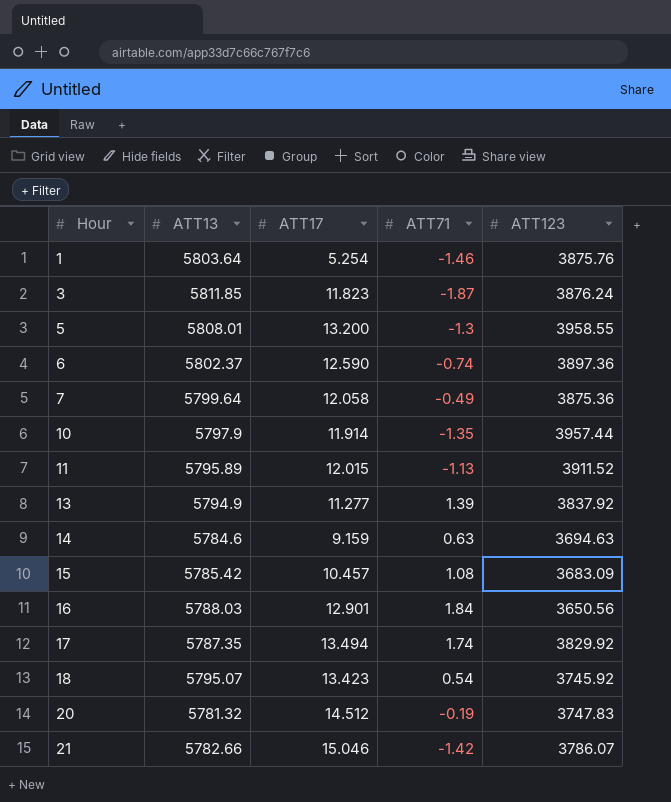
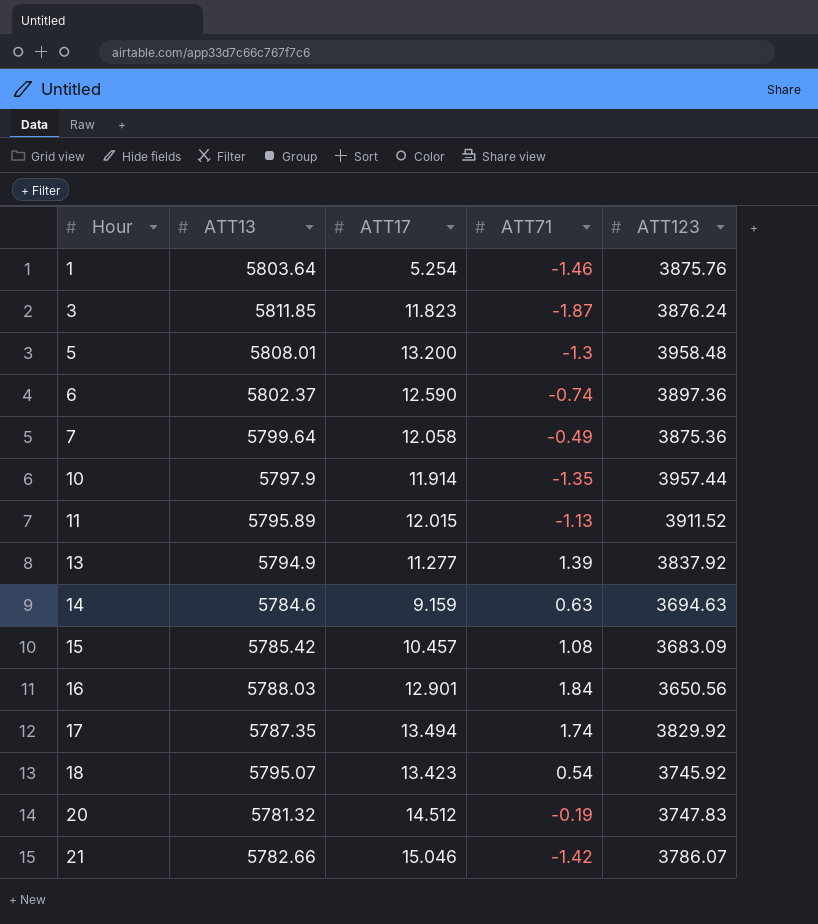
5 | ATT123: 3958.55 -> 3958.48

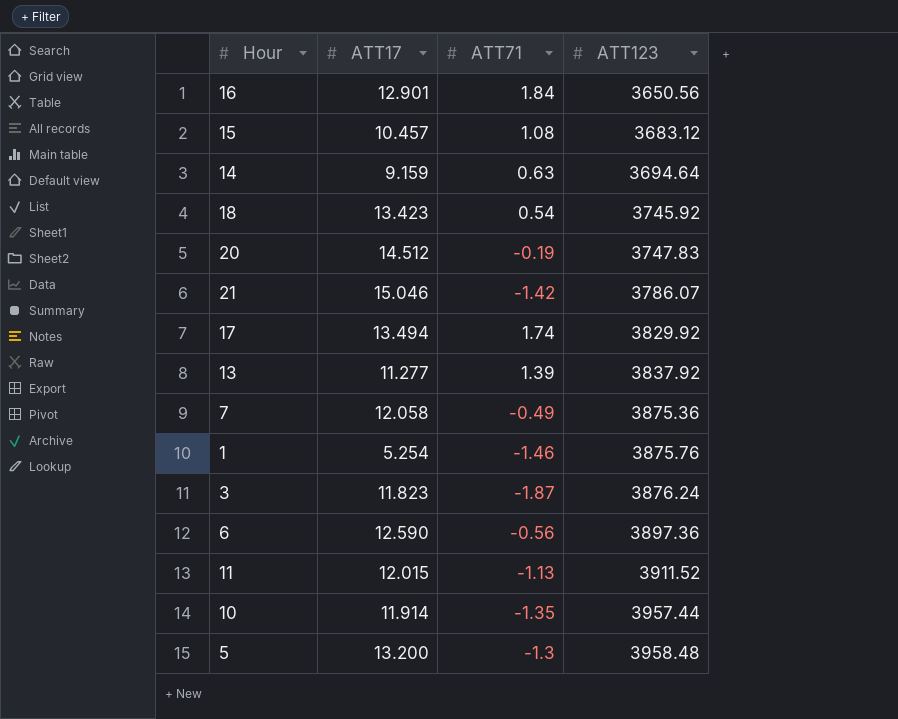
row order: Hour ascending -> ATT123 ascending
column ATT13 | position: 2 -> none
15 | ATT123: 3683.09 -> 3683.12
14 | ATT123: 3694.63 -> 3694.64
6 | ATT71: -0.74 -> -0.56

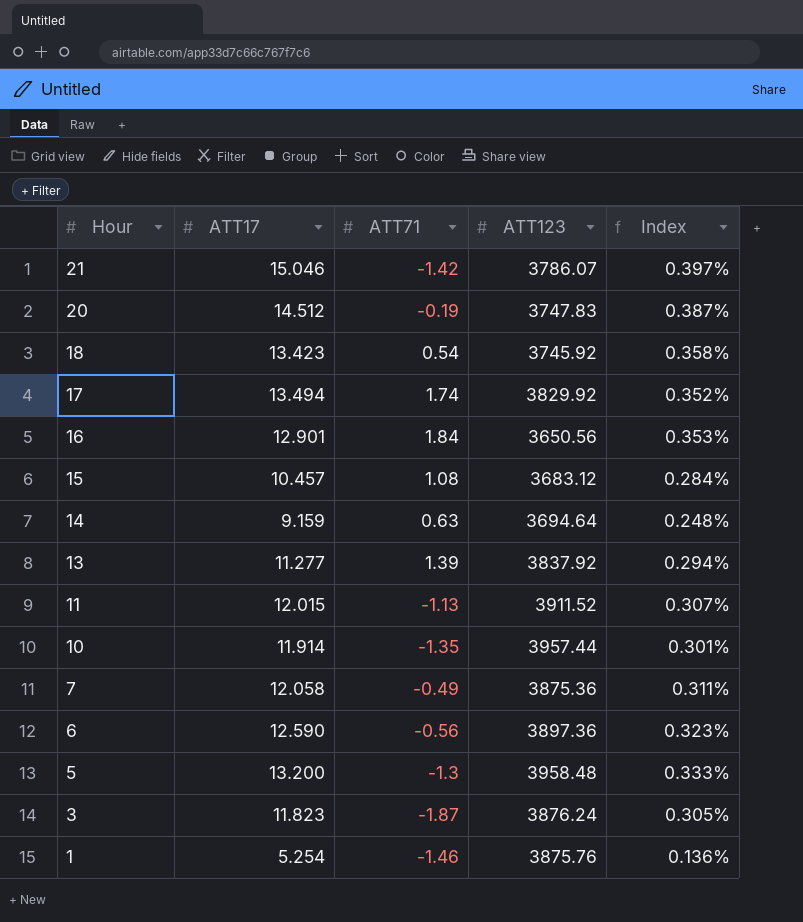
row order: ATT123 ascending -> Hour descending
column Index | formula: none -> [ATT17] / [ATT123]

